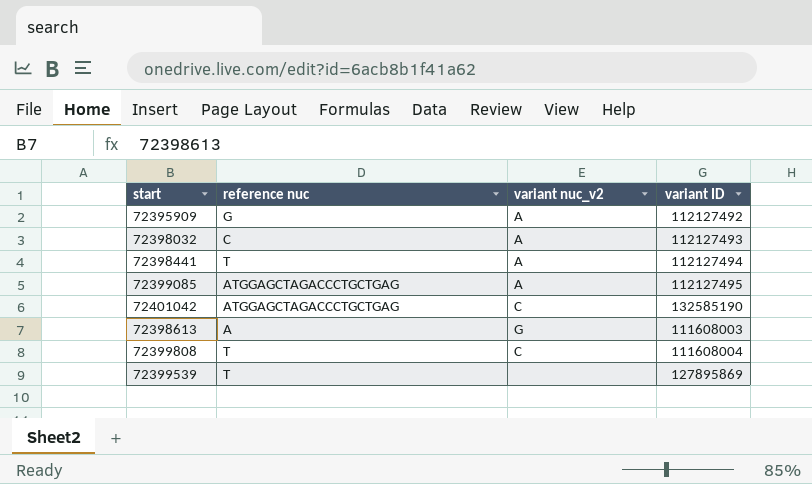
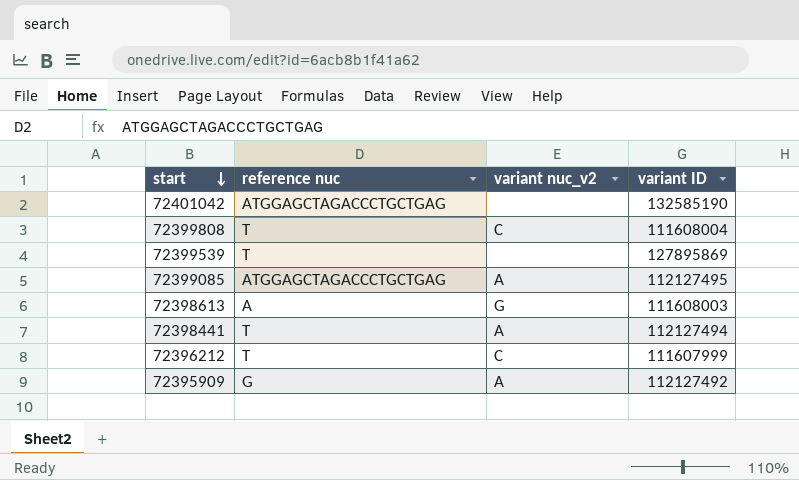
row order: none -> start descending
row 72398032: C | A | 112127493 -> none
72401042 | variant nuc_v2: C -> none
row 72396212: none -> T | C | 111607999

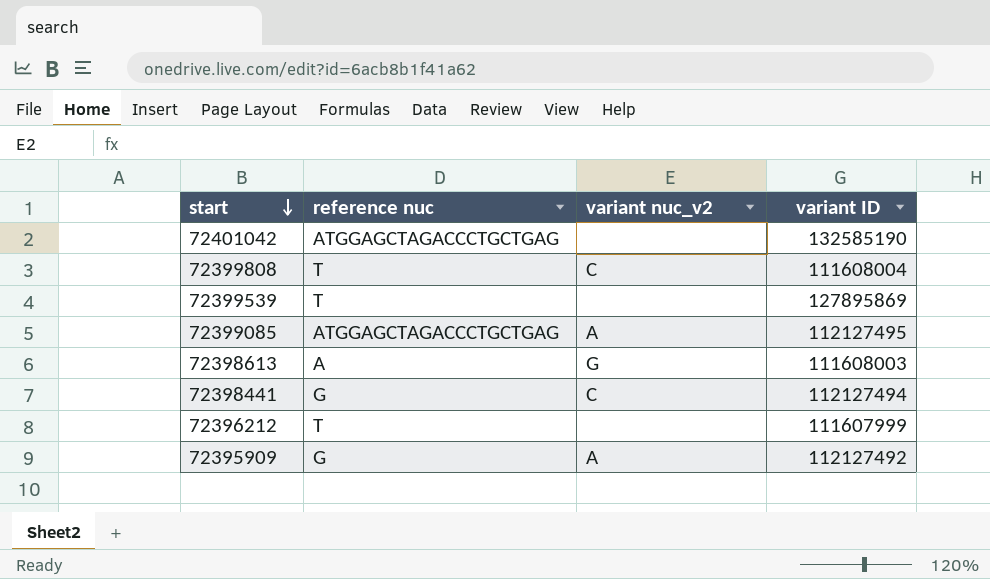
72398441 | reference nuc: T -> G
72398441 | variant nuc_v2: A -> C
72396212 | variant nuc_v2: C -> none

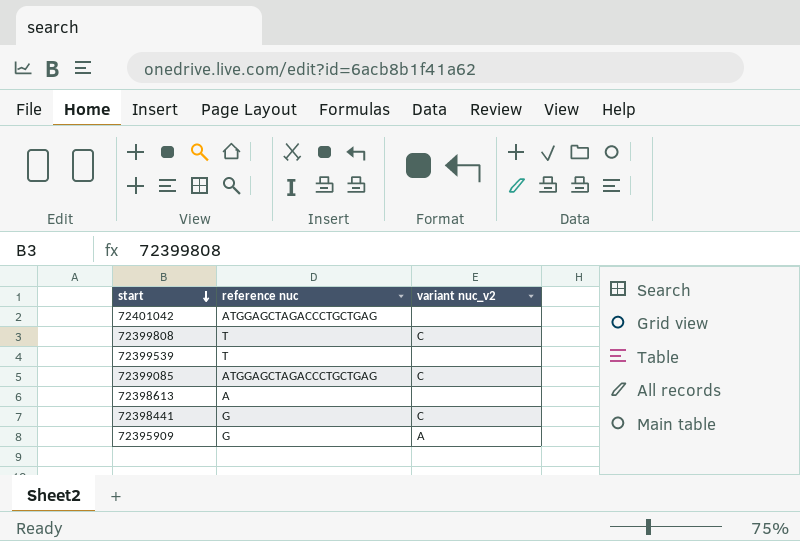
column variant ID | position: 4 -> none
row 72396212: T | none | 111607999 -> none
72399085 | variant nuc_v2: A -> C
72398613 | variant nuc_v2: G -> none

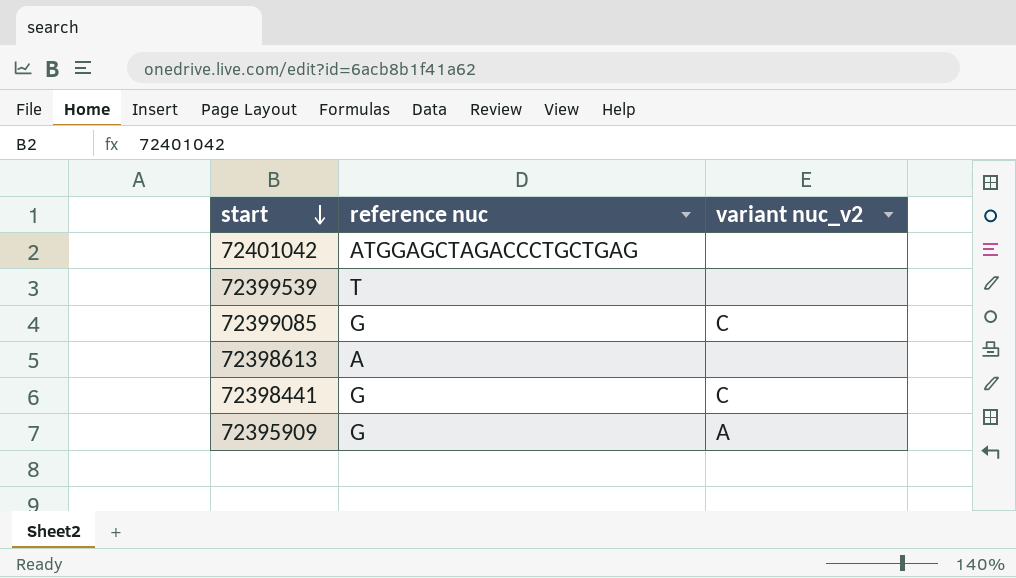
row 72399808: T | C -> none
72399085 | reference nuc: ATGGAGCTAGACCCTGCTGAG -> G

